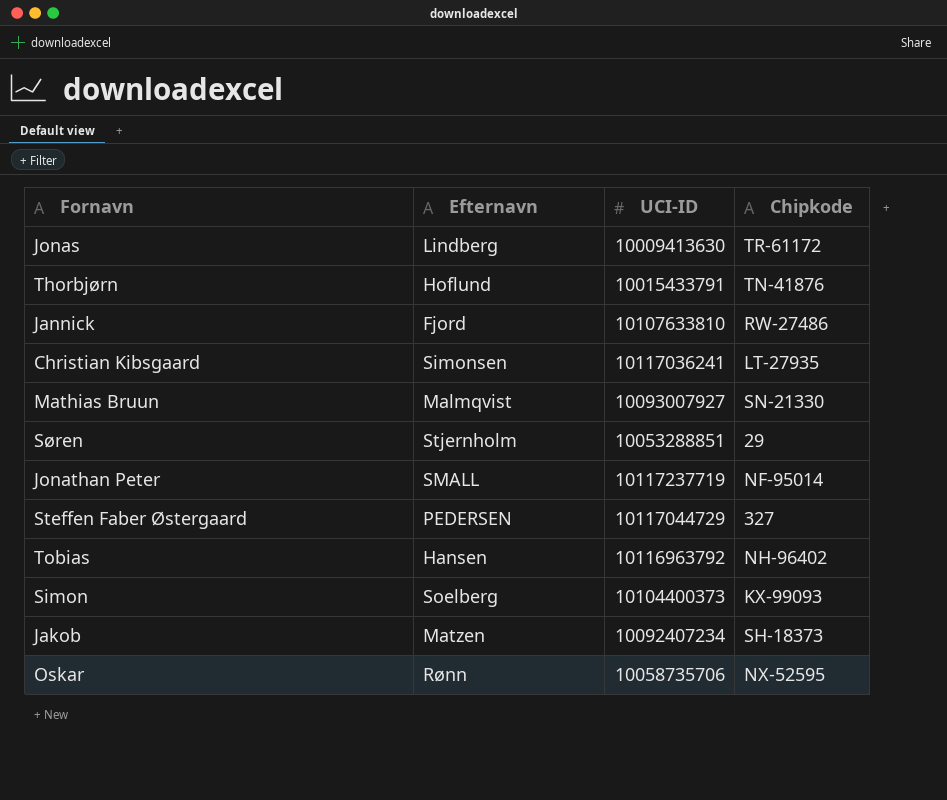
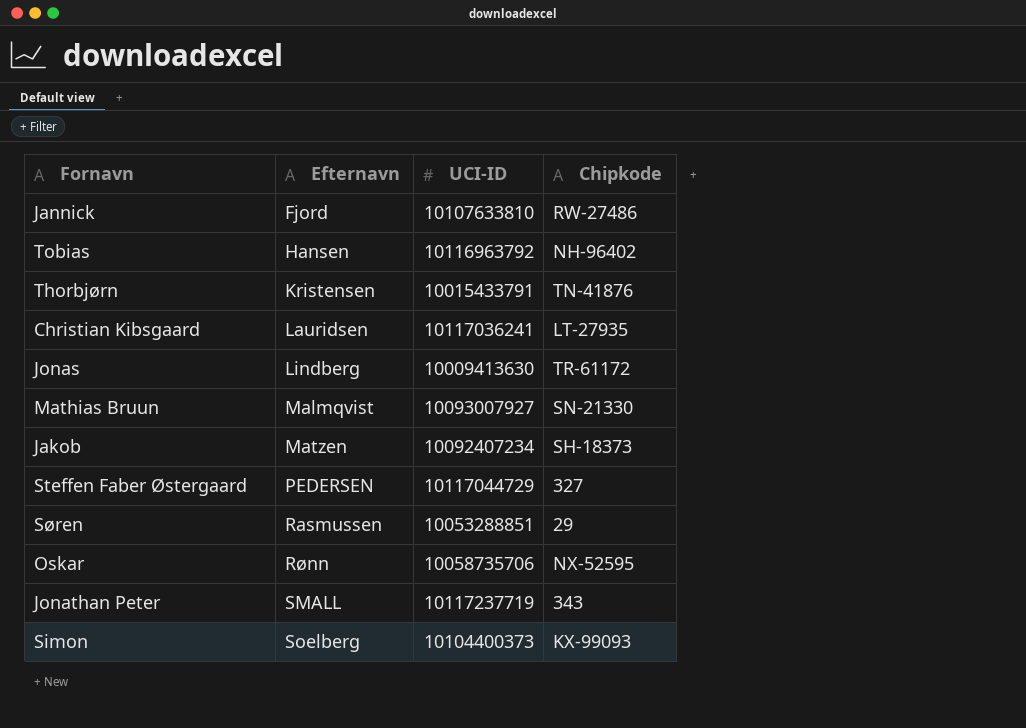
row order: none -> Efternavn ascending
Thorbjørn | Efternavn: Hoflund -> Kristensen
Christian Kibsgaard | Efternavn: Simonsen -> Lauridsen
Søren | Efternavn: Stjernholm -> Rasmussen
Jonathan Peter | Chipkode: NF-95014 -> 343

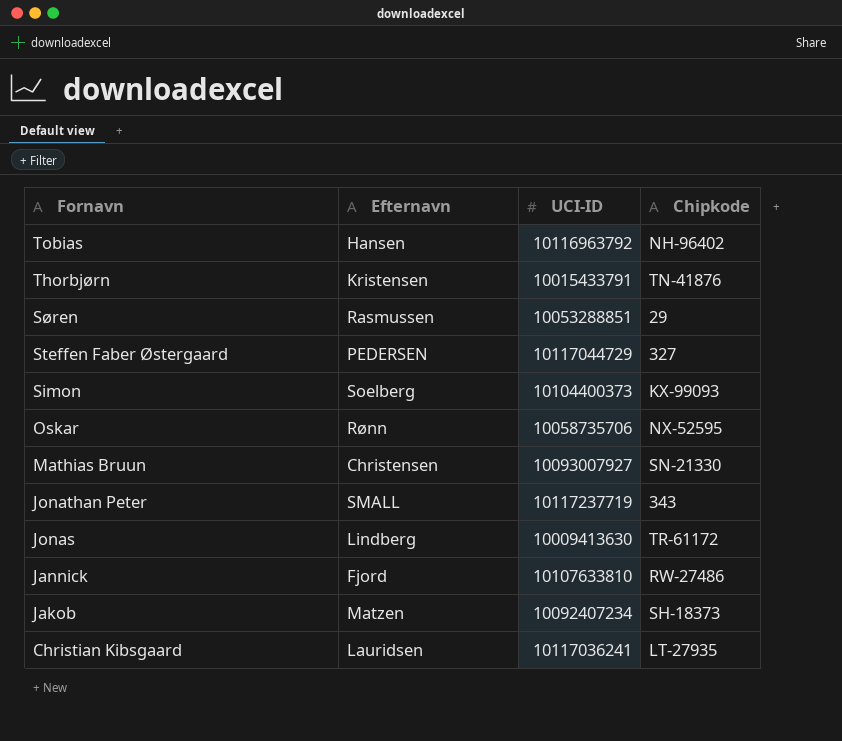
row order: Efternavn ascending -> Fornavn descending
Mathias Bruun | Efternavn: Malmqvist -> Christensen

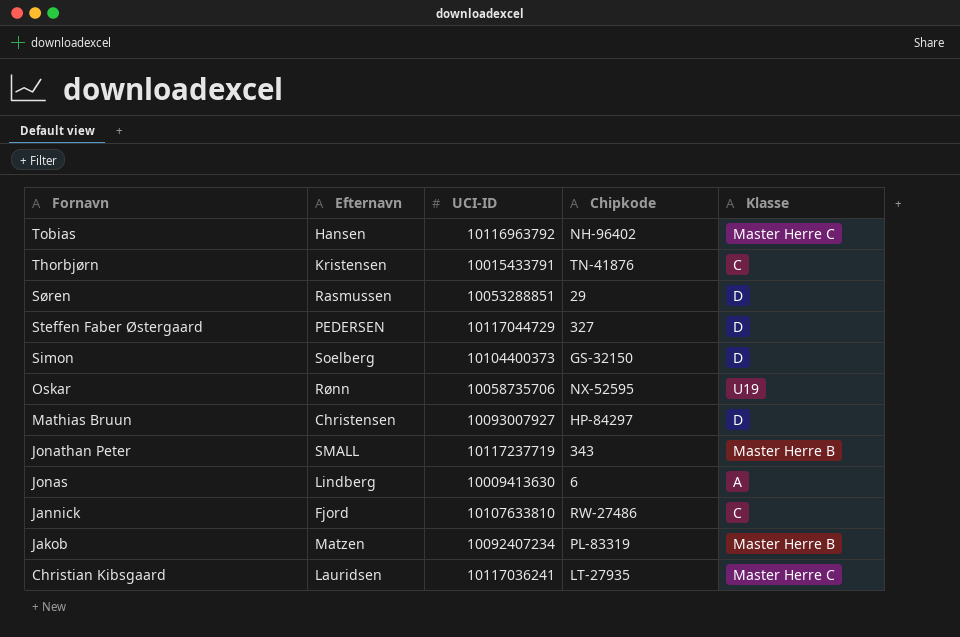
column Klasse | position: none -> 5
Simon | Chipkode: KX-99093 -> GS-32150
Mathias Bruun | Chipkode: SN-21330 -> HP-84297
Jonas | Chipkode: TR-61172 -> 6
Jakob | Chipkode: SH-18373 -> PL-83319

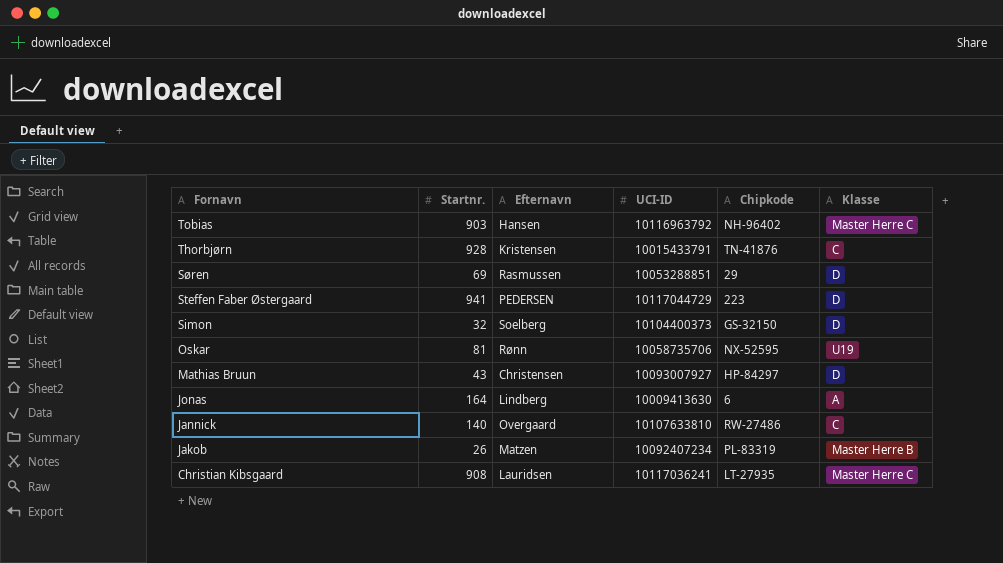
column Startnr. | position: none -> 2
row Jonathan Peter: SMALL | 10117237719 | 343 | Master Herre B -> none
Steffen Faber Østergaard | Chipkode: 327 -> 223
Jannick | Efternavn: Fjord -> Overgaard

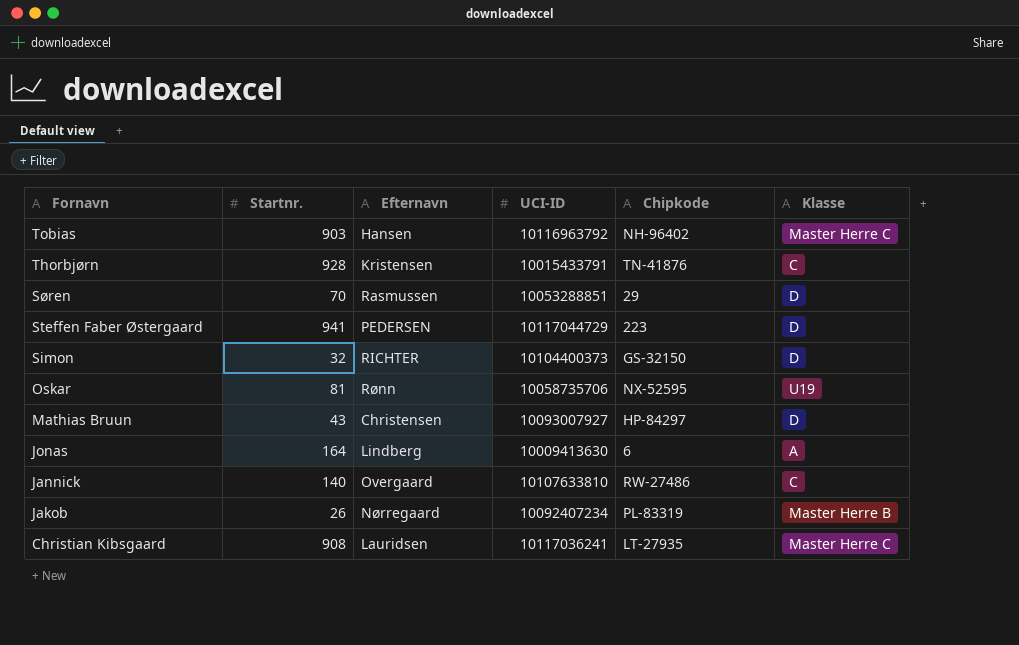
Søren | Startnr.: 69 -> 70
Simon | Efternavn: Soelberg -> RICHTER
Jakob | Efternavn: Matzen -> Nørregaard

